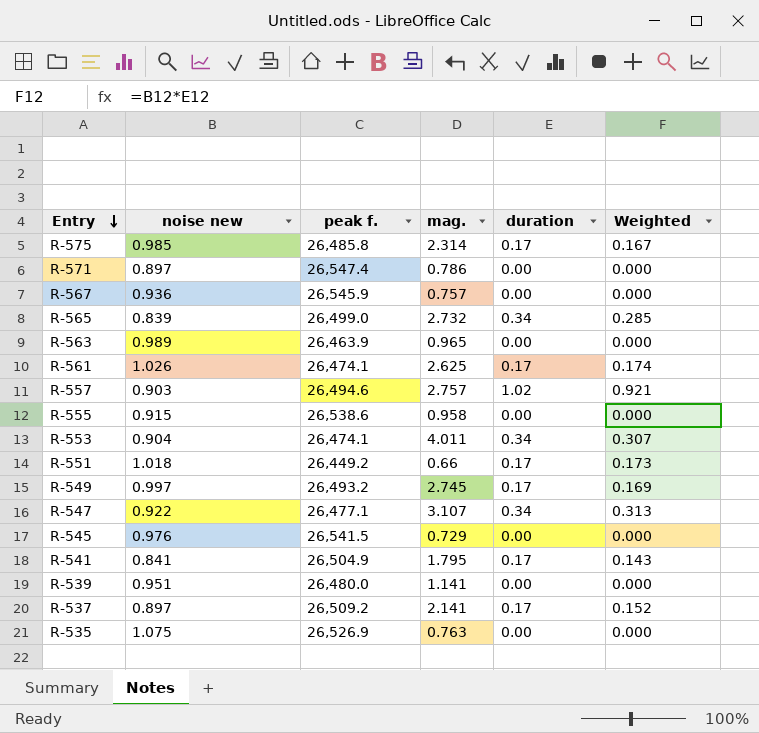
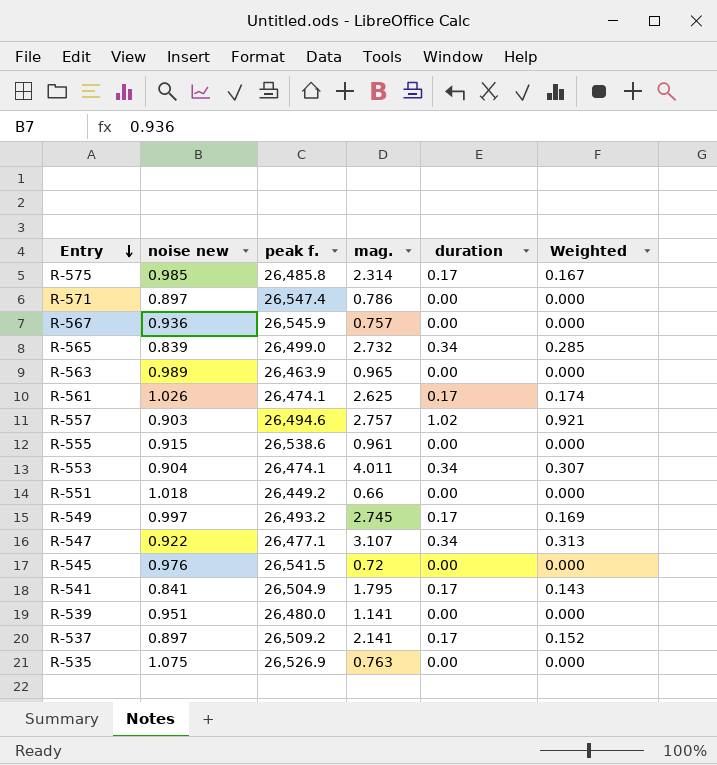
R-555 | mag.: 0.958 -> 0.961
R-551 | duration: 0.17 -> 0.00
R-551 | Weighted: 0.173 -> 0.000
R-545 | mag.: 0.729 -> 0.72

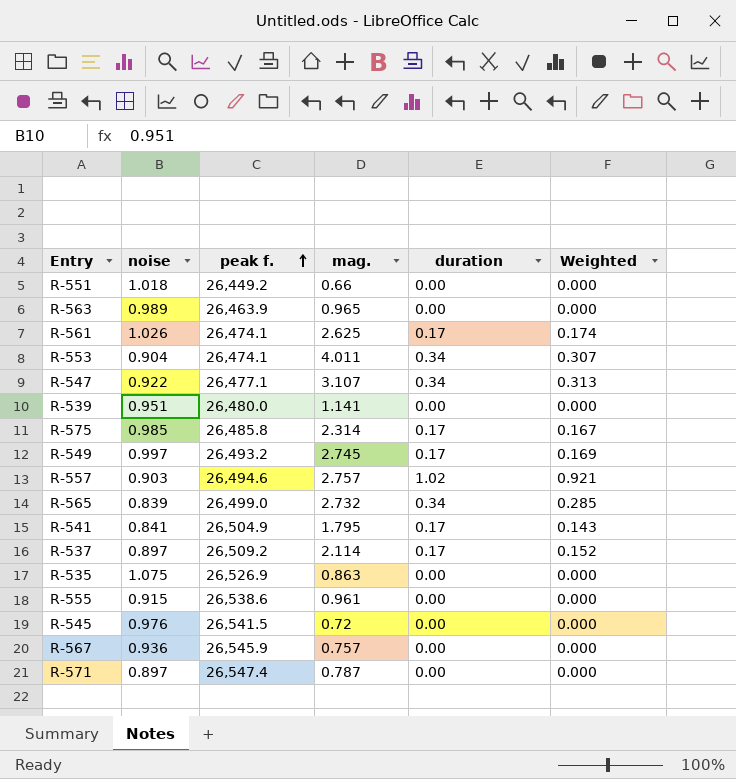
row order: Entry descending -> peak f. ascending
column name: noise new -> noise
R-537 | mag.: 2.141 -> 2.114
R-535 | mag.: 0.763 -> 0.863
R-571 | mag.: 0.786 -> 0.787

